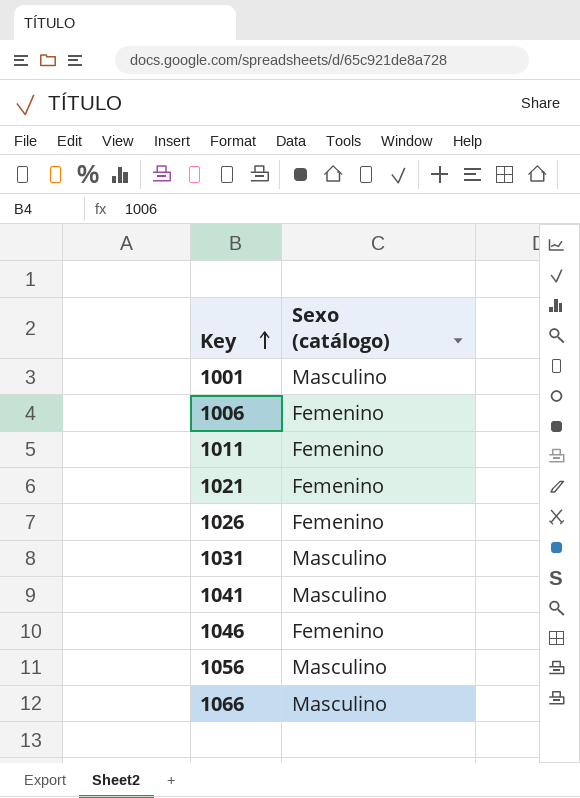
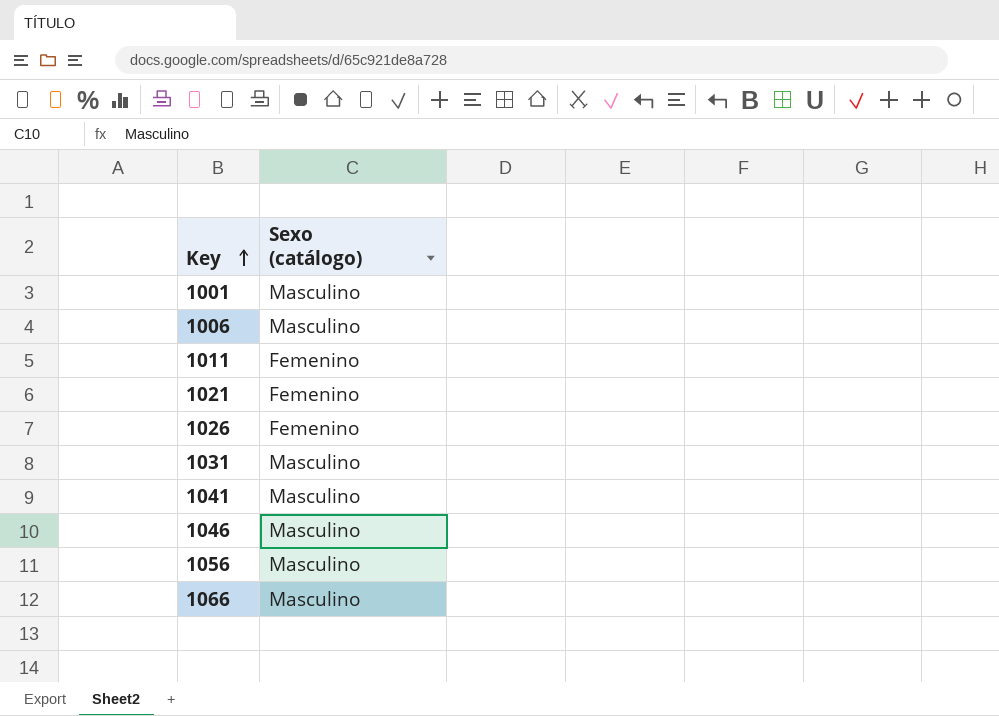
1006 | Sexo (catálogo): Femenino -> Masculino
1046 | Sexo (catálogo): Femenino -> Masculino

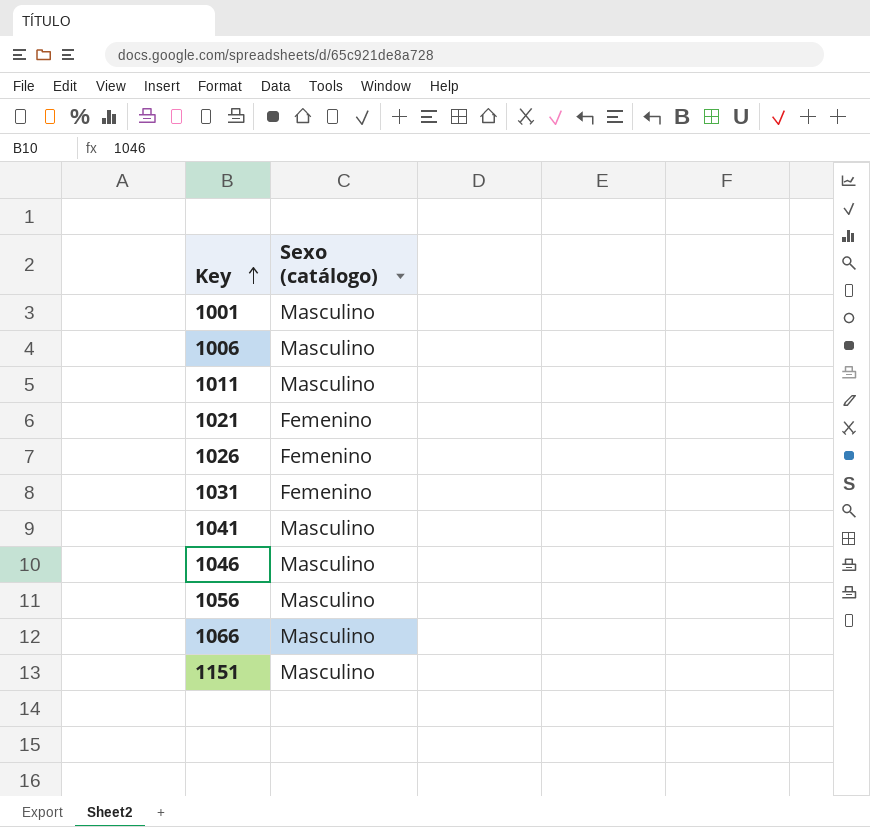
1011 | Sexo (catálogo): Femenino -> Masculino
1031 | Sexo (catálogo): Masculino -> Femenino
row 1151: none -> Masculino

